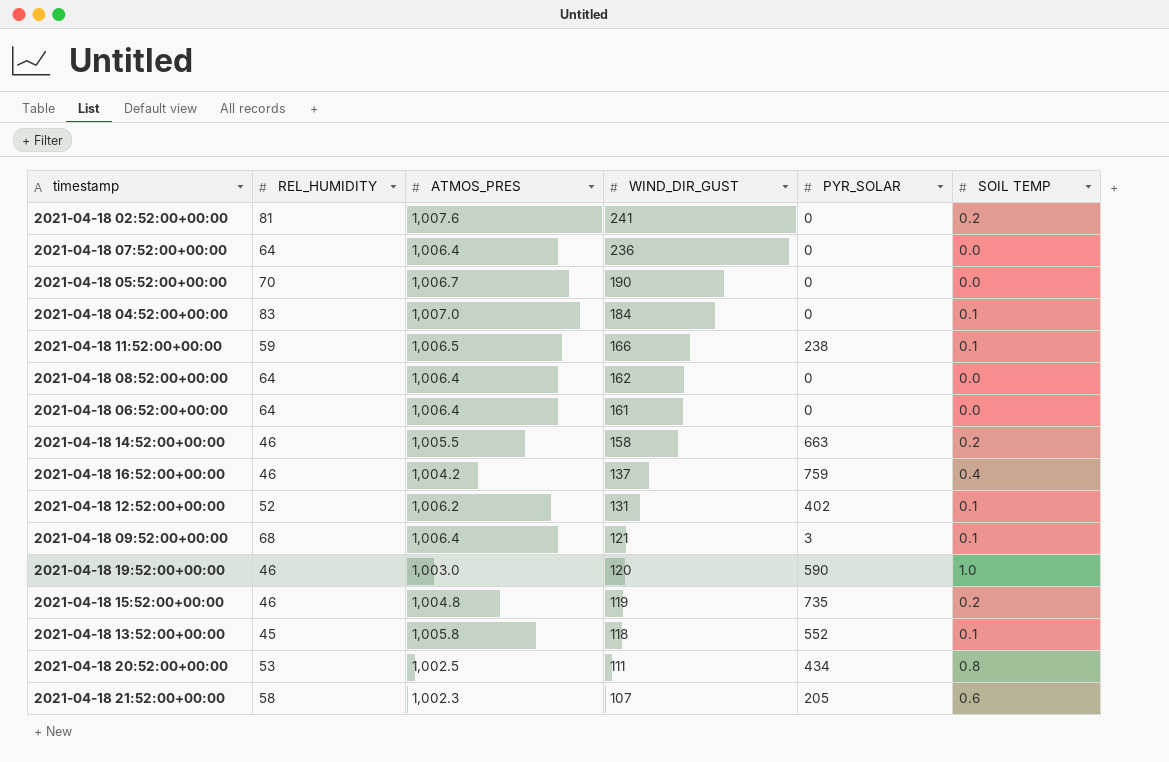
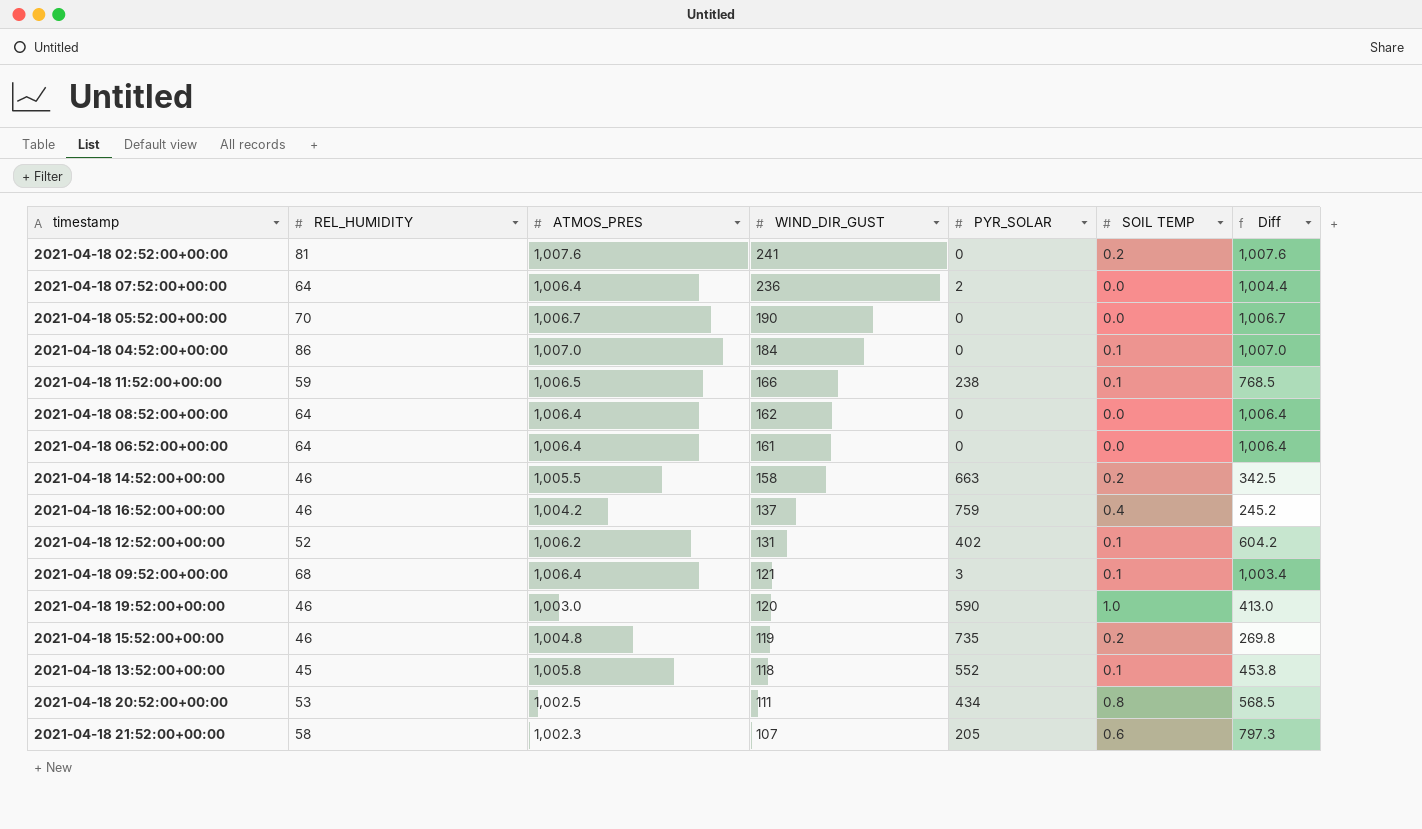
column Diff | formula: none -> [ATMOS_PRES] - [PYR_SOLAR]
2021-04-18 07:52:00+00:00 | PYR_SOLAR: 0 -> 2
2021-04-18 04:52:00+00:00 | REL_HUMIDITY: 83 -> 86

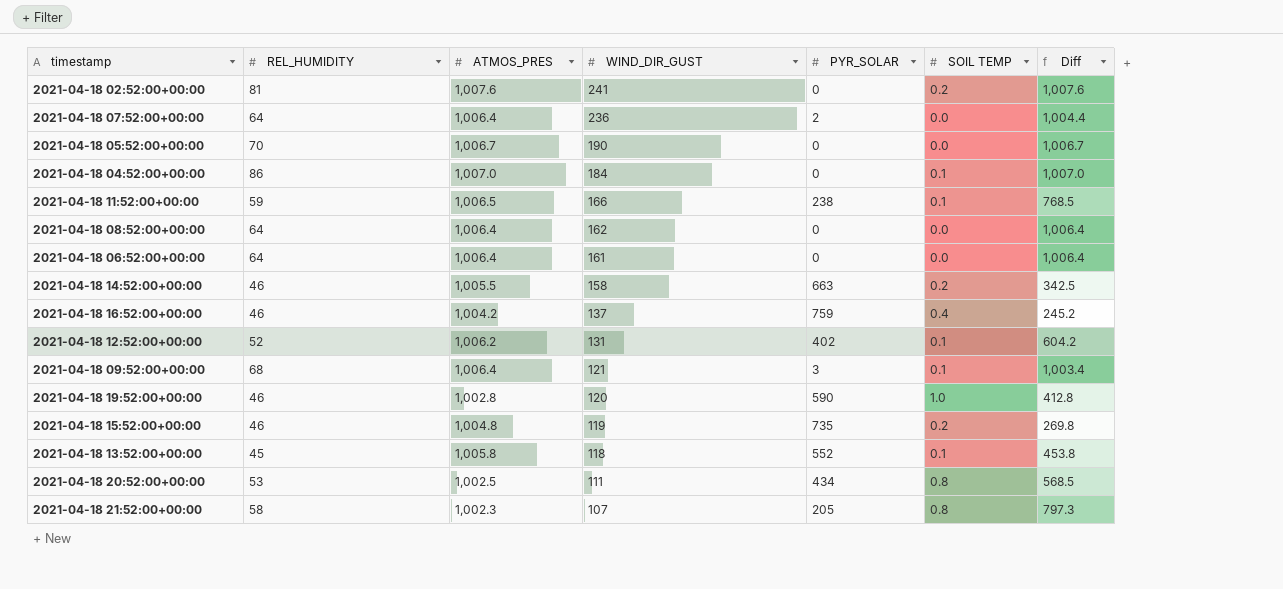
2021-04-18 19:52:00+00:00 | ATMOS_PRES: 1,003.0 -> 1,002.8
2021-04-18 19:52:00+00:00 | Diff: 413.0 -> 412.8
2021-04-18 21:52:00+00:00 | SOIL TEMP: 0.6 -> 0.8

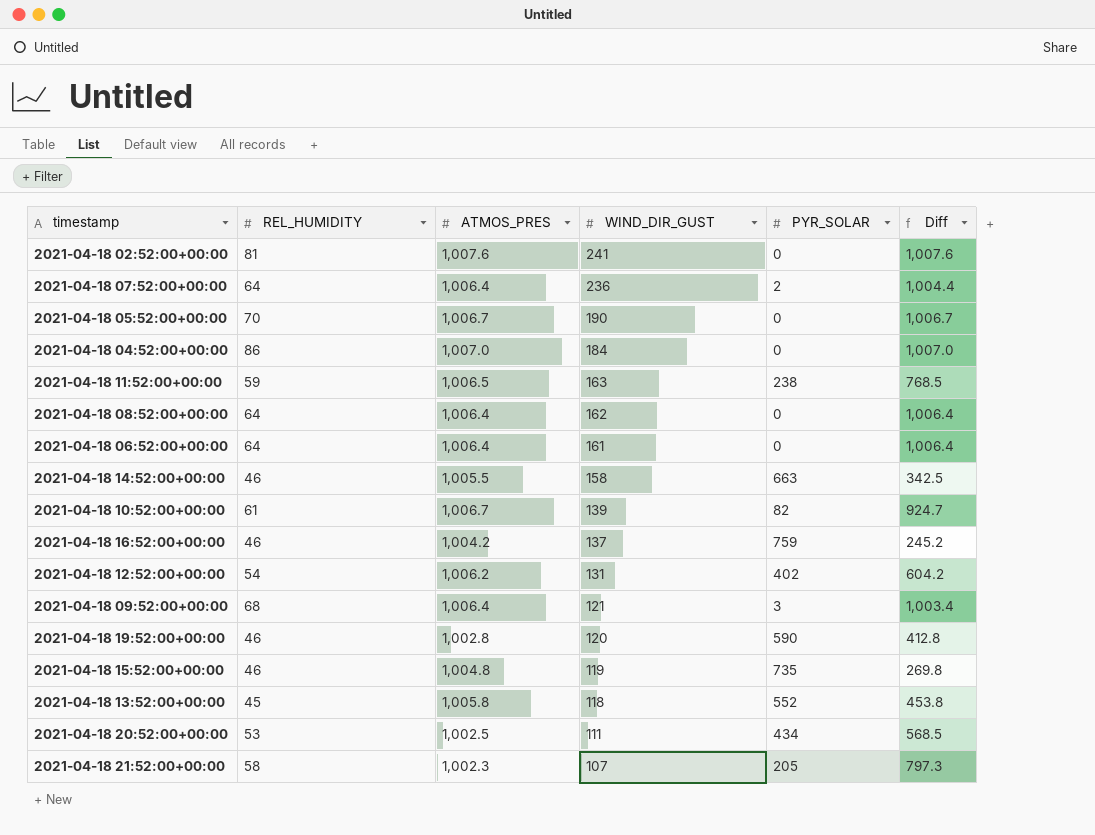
column SOIL TEMP | position: 6 -> none
2021-04-18 11:52:00+00:00 | WIND_DIR_GUST: 166 -> 163
row 2021-04-18 10:52:00+00:00: none -> 61 | 1,006.7 | 139 | 82 | 924.7
2021-04-18 12:52:00+00:00 | REL_HUMIDITY: 52 -> 54

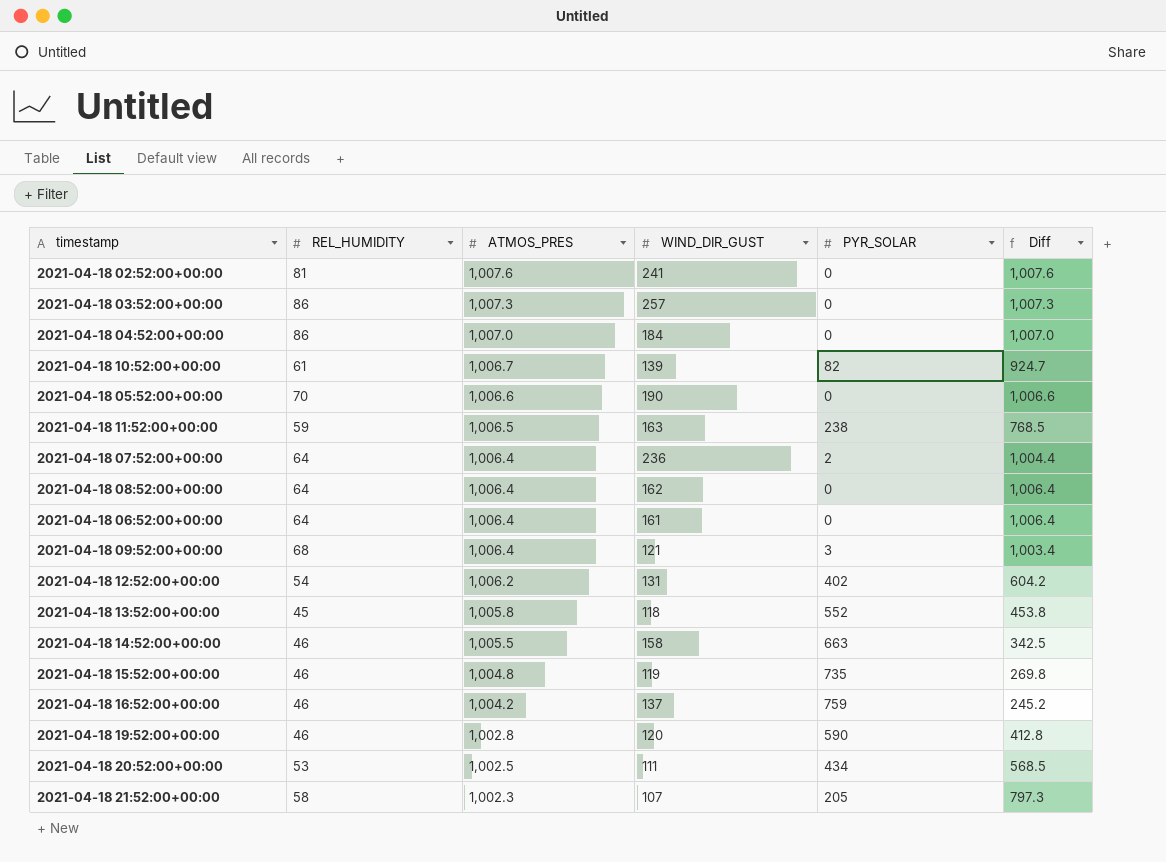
row order: WIND_DIR_GUST descending -> ATMOS_PRES descending
row 2021-04-18 03:52:00+00:00: none -> 86 | 1,007.3 | 257 | 0 | 1,007.3
2021-04-18 05:52:00+00:00 | ATMOS_PRES: 1,006.7 -> 1,006.6
2021-04-18 05:52:00+00:00 | Diff: 1,006.7 -> 1,006.6

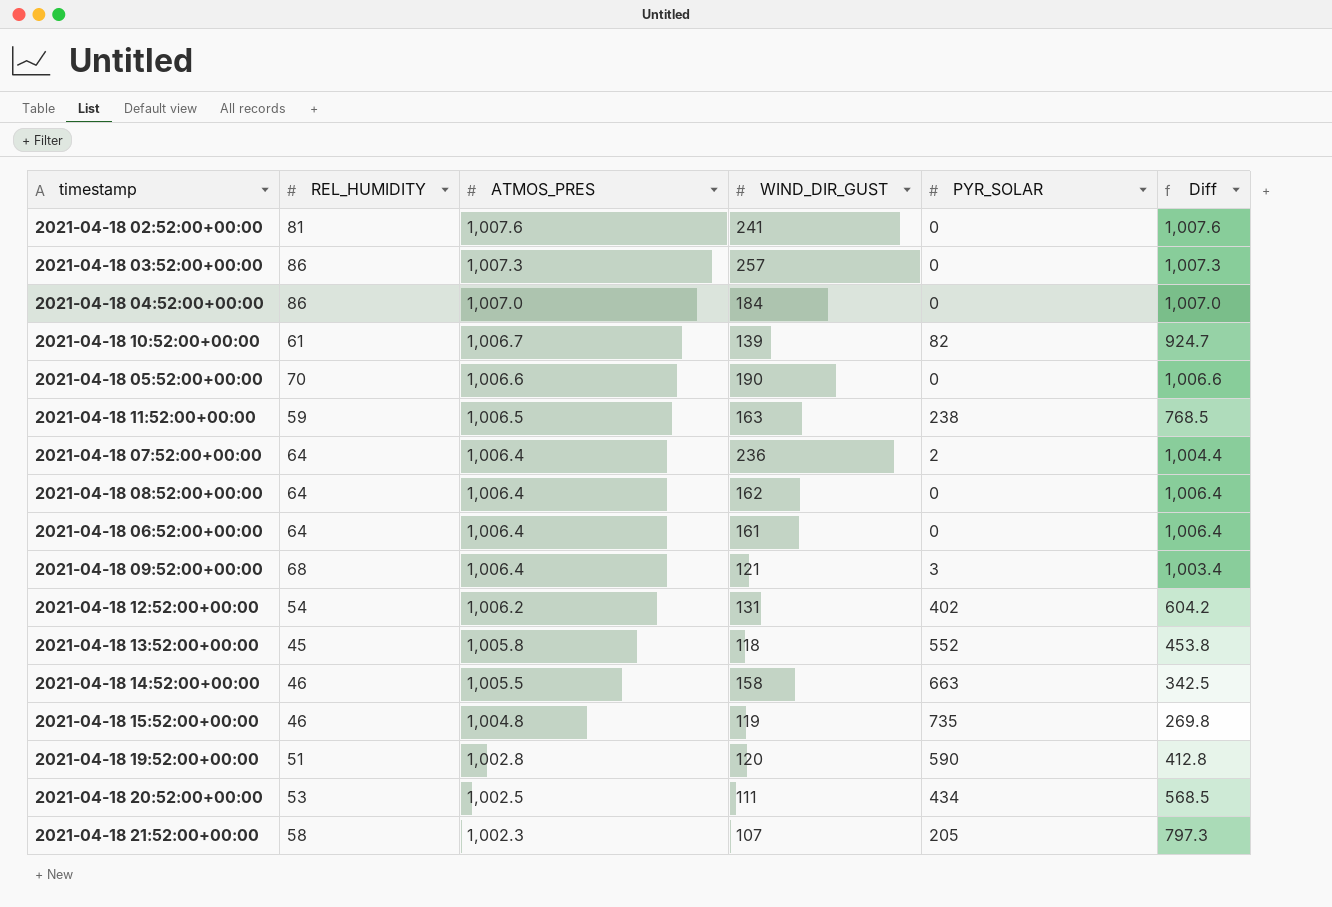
row 2021-04-18 16:52:00+00:00: 46 | 1,004.2 | 137 | 759 | 245.2 -> none
2021-04-18 19:52:00+00:00 | REL_HUMIDITY: 46 -> 51

